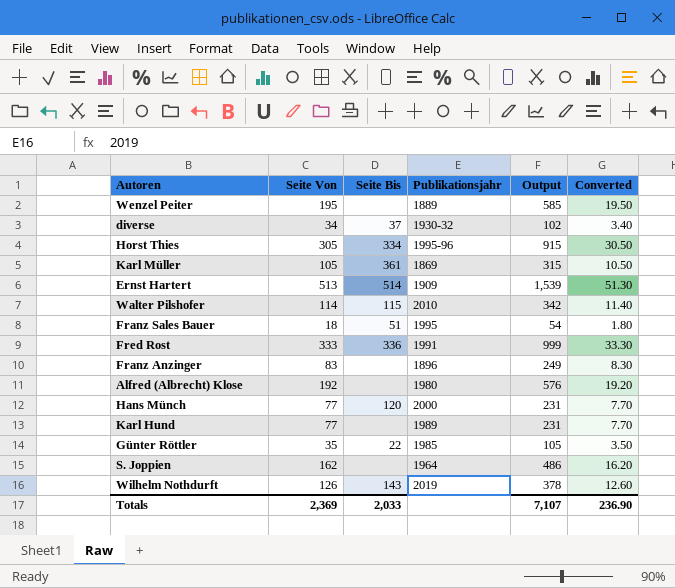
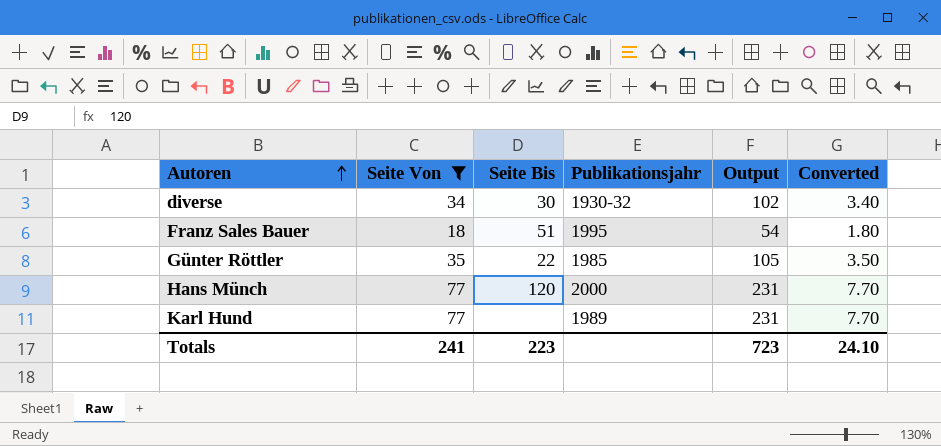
filter: none -> Seite Von <= 77
row order: none -> Autoren ascending
diverse | Seite Bis: 37 -> 30
Totals | Seite Von: 2,369 -> 241
Totals | Seite Bis: 2,033 -> 223
Totals | Output: 7,107 -> 723
Totals | Converted: 236.90 -> 24.10

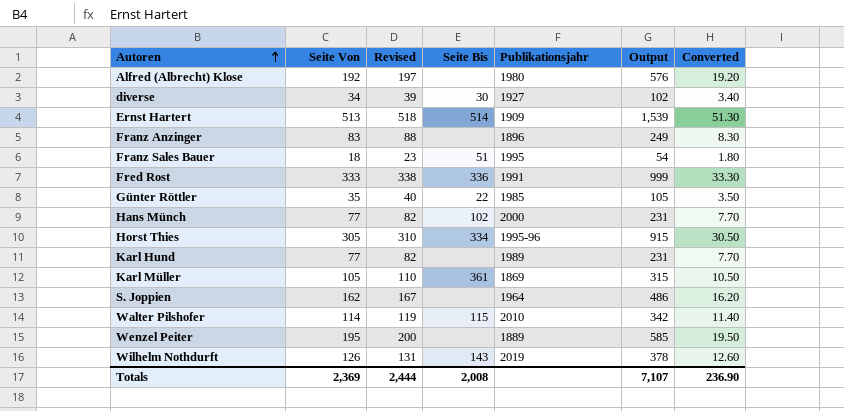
filter: Seite Von <= 77 -> none
column Revised | formula: none -> [Seite Von] + 5
diverse | Publikationsjahr: 1930-32 -> 1927
Hans Münch | Seite Bis: 120 -> 102
Totals | Seite Von: 241 -> 2,369
Totals | Seite Bis: 223 -> 2,008
Totals | Output: 723 -> 7,107
Totals | Converted: 24.10 -> 236.90

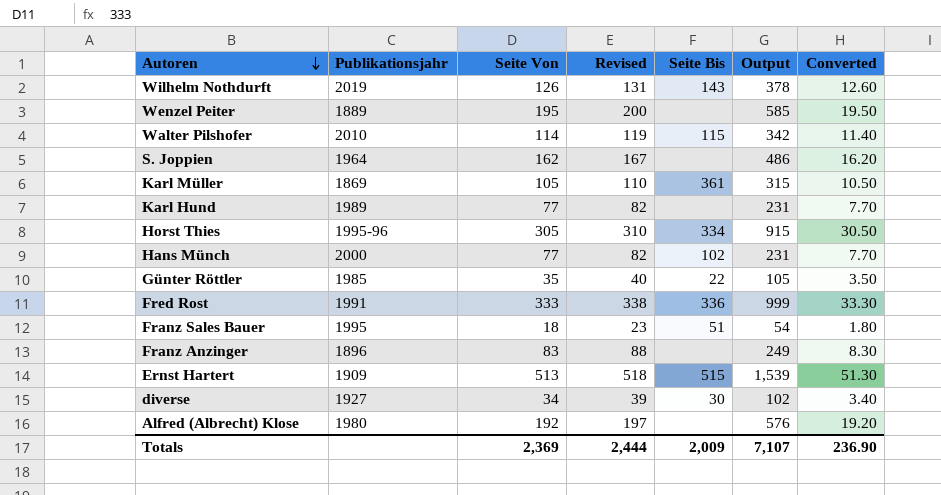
row order: Autoren ascending -> Autoren descending
column Publikationsjahr | position: 5 -> 2
Ernst Hartert | Seite Bis: 514 -> 515
Totals | Seite Bis: 2,008 -> 2,009

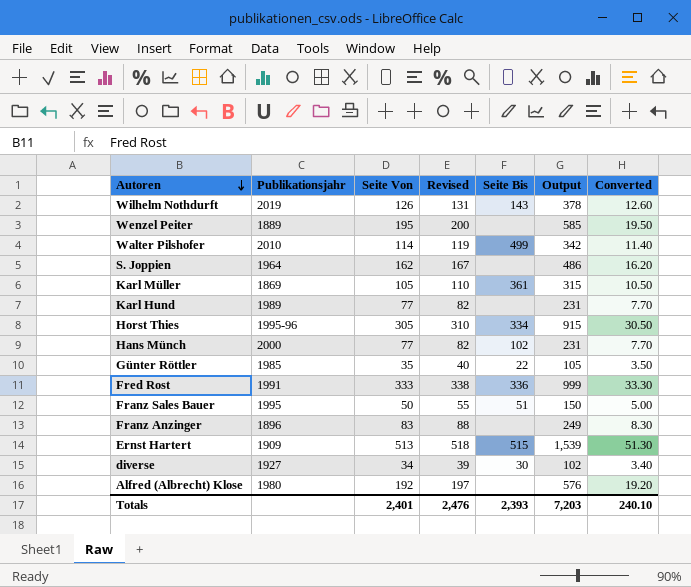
Walter Pilshofer | Seite Bis: 115 -> 499
Franz Sales Bauer | Seite Von: 18 -> 50
Franz Sales Bauer | Revised: 23 -> 55
Franz Sales Bauer | Output: 54 -> 150
Franz Sales Bauer | Converted: 1.80 -> 5.00
Totals | Seite Von: 2,369 -> 2,401
Totals | Revised: 2,444 -> 2,476
Totals | Seite Bis: 2,009 -> 2,393
Totals | Output: 7,107 -> 7,203
Totals | Converted: 236.90 -> 240.10

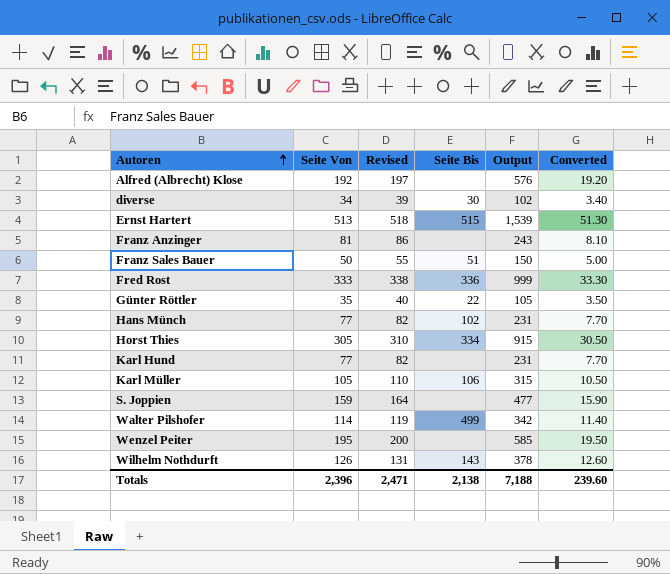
row order: Autoren descending -> Autoren ascending
column Publikationsjahr | position: 2 -> none
Franz Anzinger | Seite Von: 83 -> 81
Franz Anzinger | Revised: 88 -> 86
Franz Anzinger | Output: 249 -> 243
Franz Anzinger | Converted: 8.30 -> 8.10
Karl Müller | Seite Bis: 361 -> 106
S. Joppien | Seite Von: 162 -> 159
S. Joppien | Revised: 167 -> 164
S. Joppien | Output: 486 -> 477
S. Joppien | Converted: 16.20 -> 15.90
Totals | Seite Von: 2,401 -> 2,396
Totals | Revised: 2,476 -> 2,471
Totals | Seite Bis: 2,393 -> 2,138
Totals | Output: 7,203 -> 7,188
Totals | Converted: 240.10 -> 239.60

